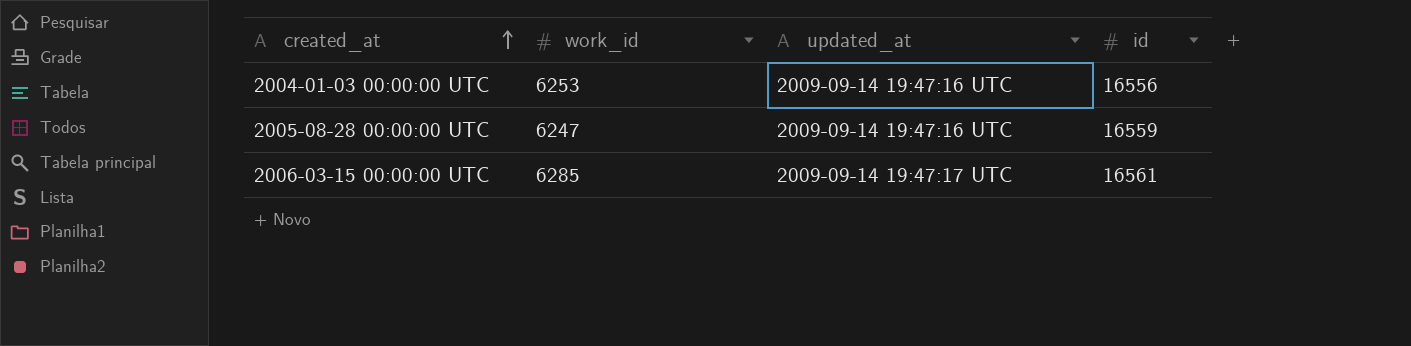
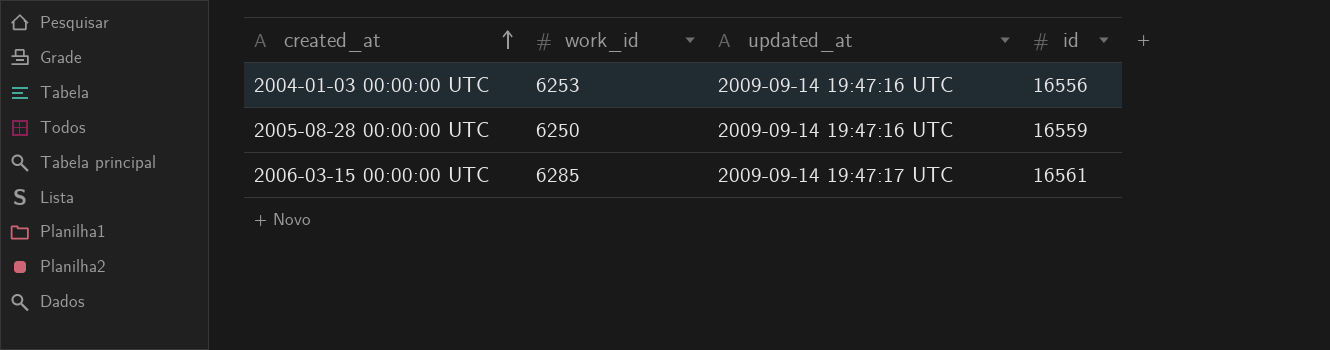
2005-08-28 00:00:00 UTC | work_id: 6247 -> 6250

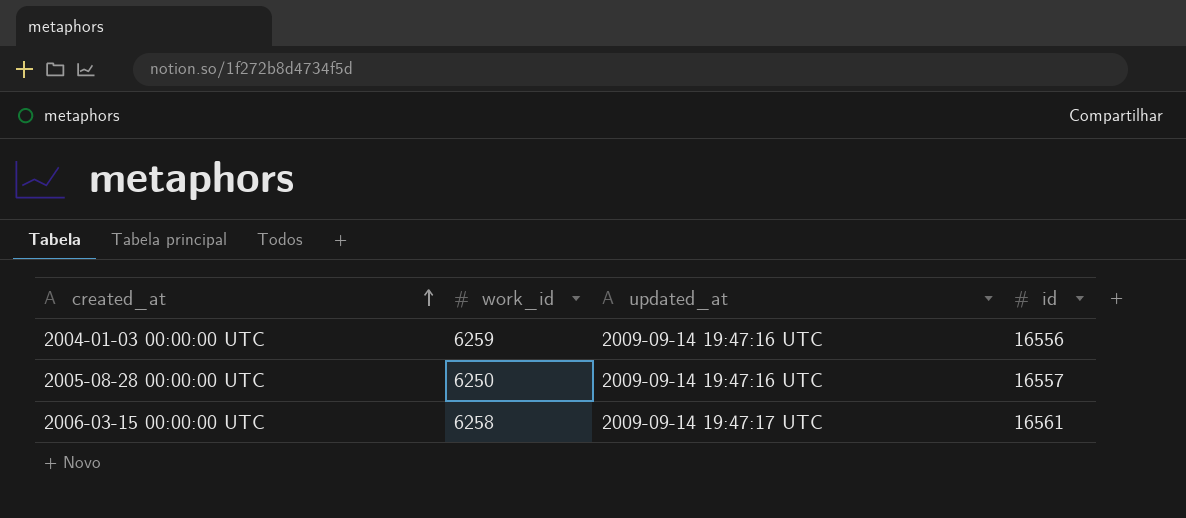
2004-01-03 00:00:00 UTC | work_id: 6253 -> 6259
2005-08-28 00:00:00 UTC | id: 16559 -> 16557
2006-03-15 00:00:00 UTC | work_id: 6285 -> 6258

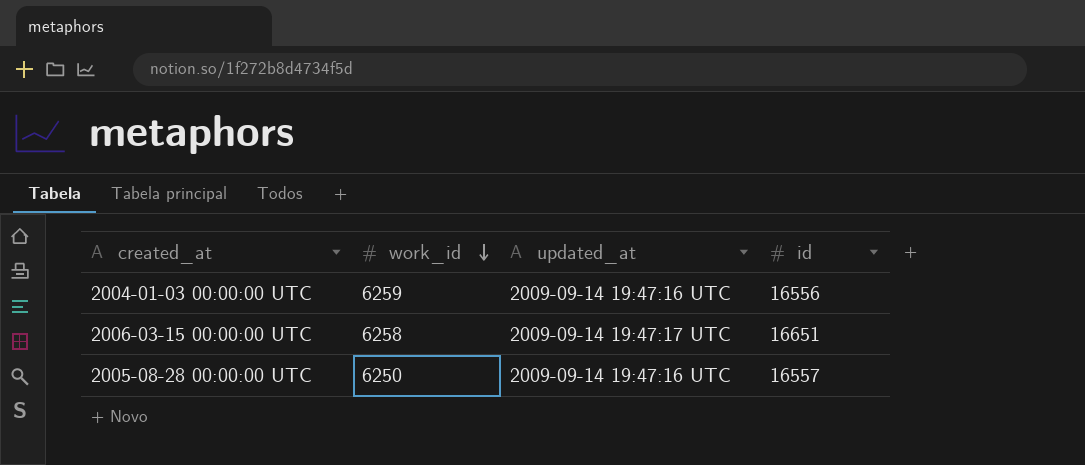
row order: created_at ascending -> work_id descending
2006-03-15 00:00:00 UTC | id: 16561 -> 16651

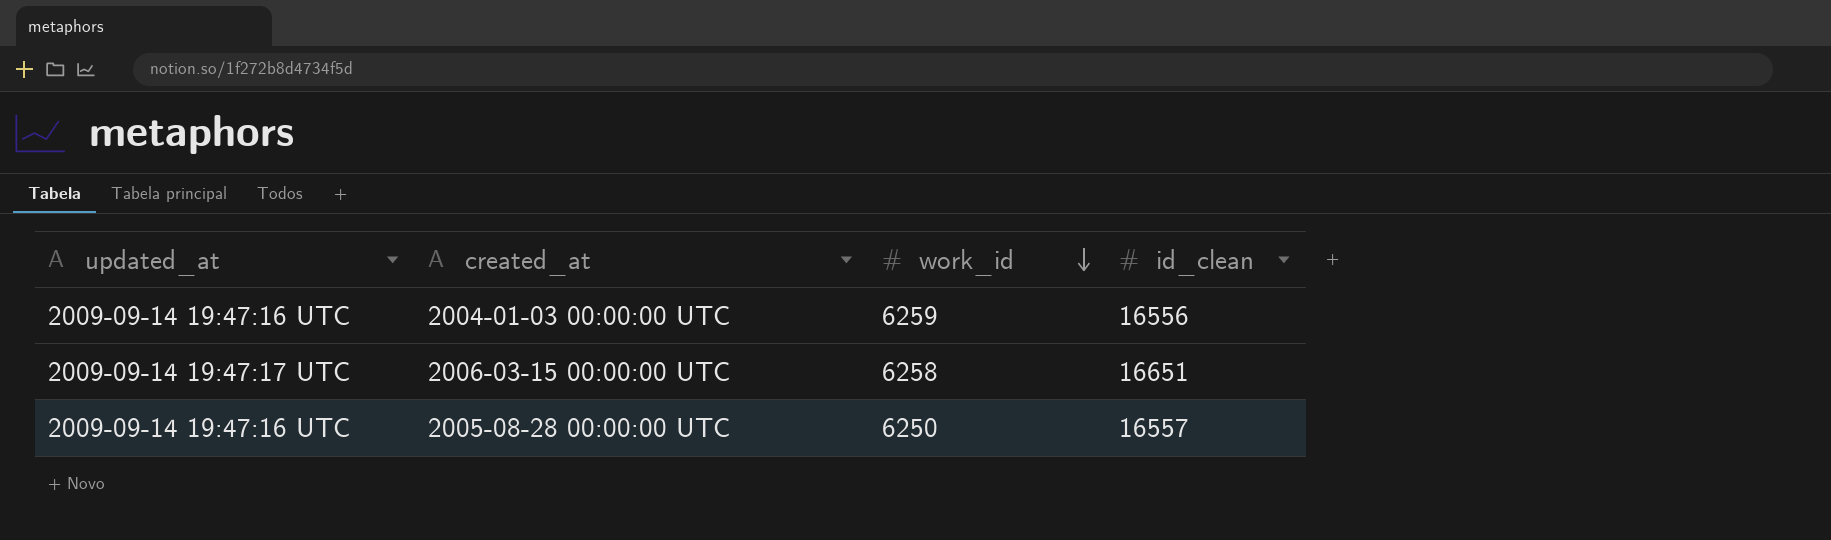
column updated_at | position: 3 -> 1
column name: id -> id_clean

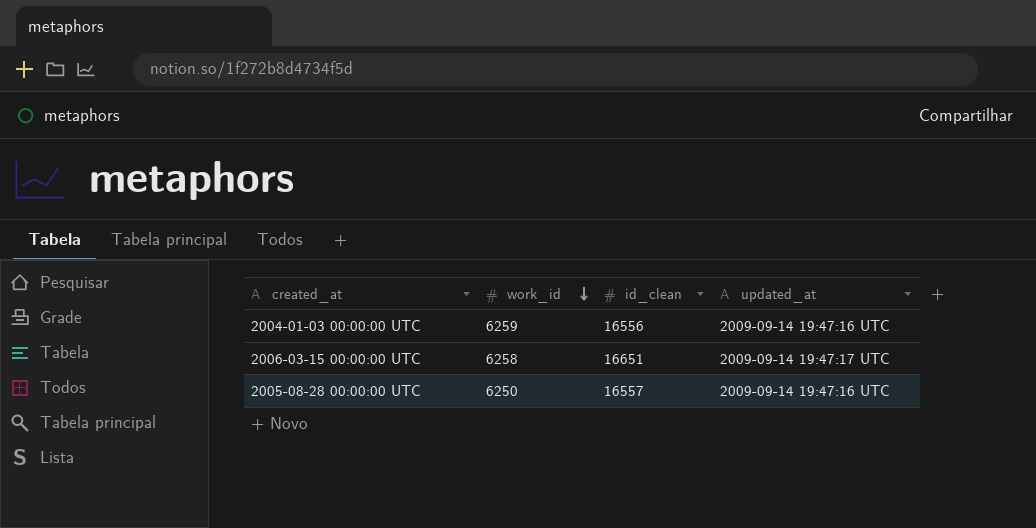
column updated_at | position: 1 -> 4

